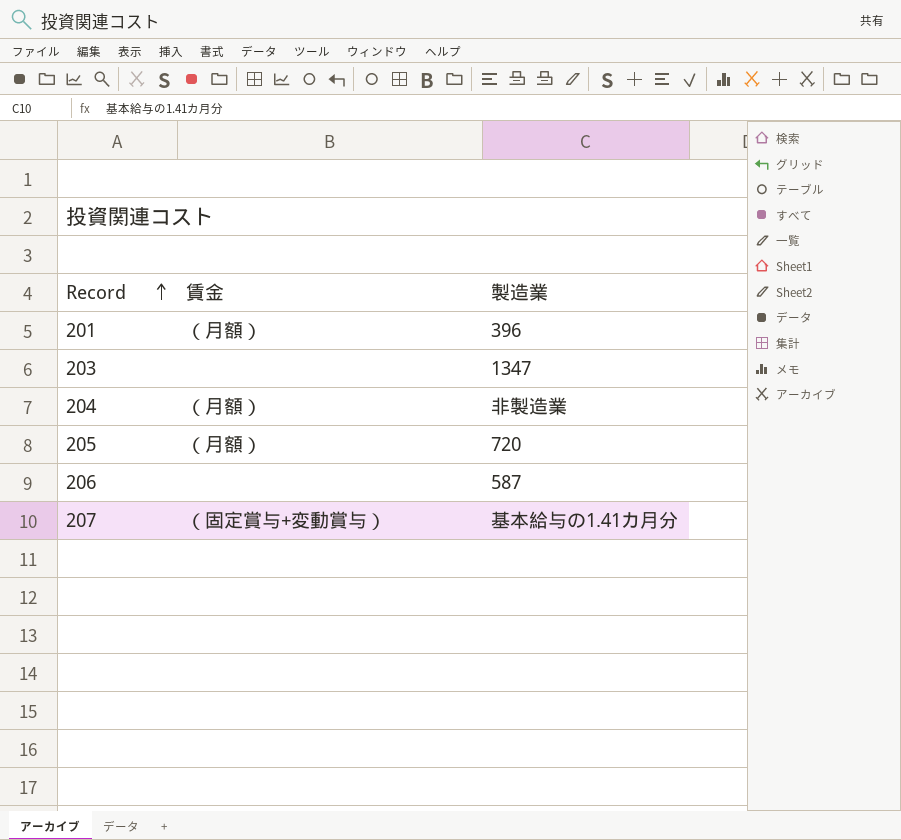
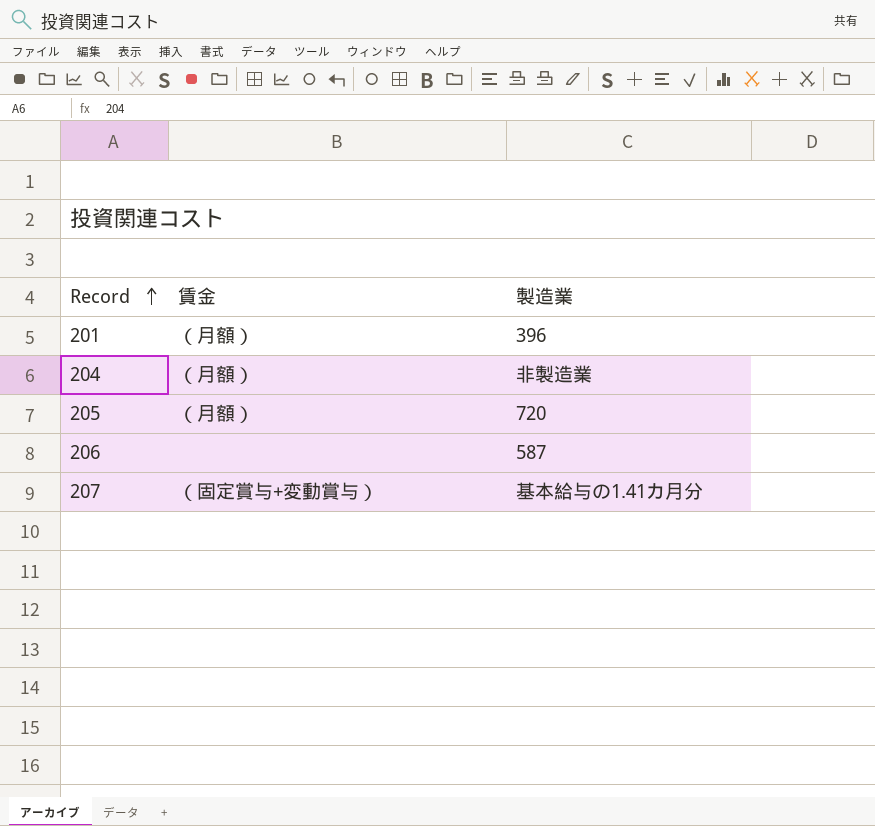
row 203: none | 1347 -> none

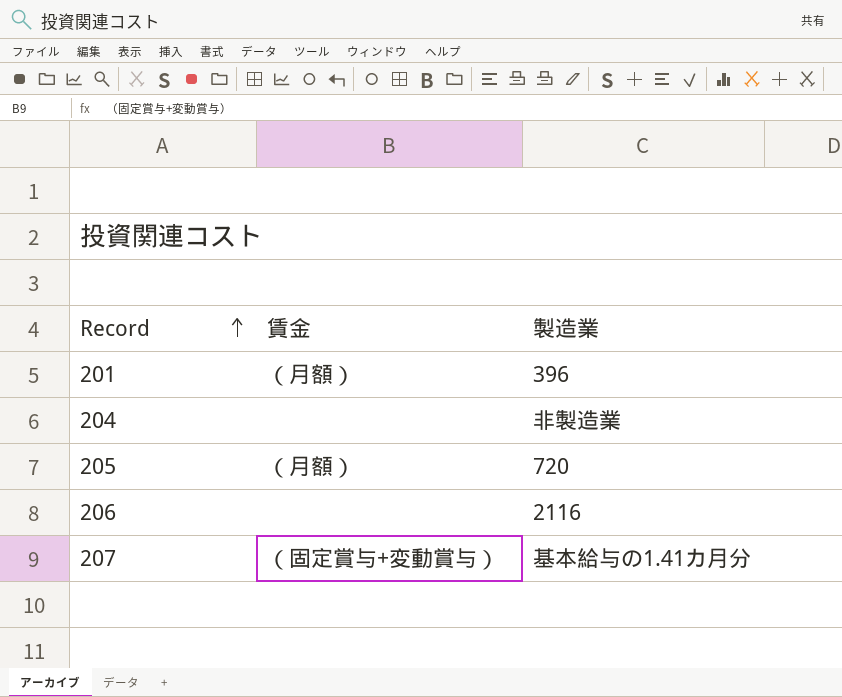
204 | 賃金: （月額） -> none
206 | 製造業: 587 -> 2116

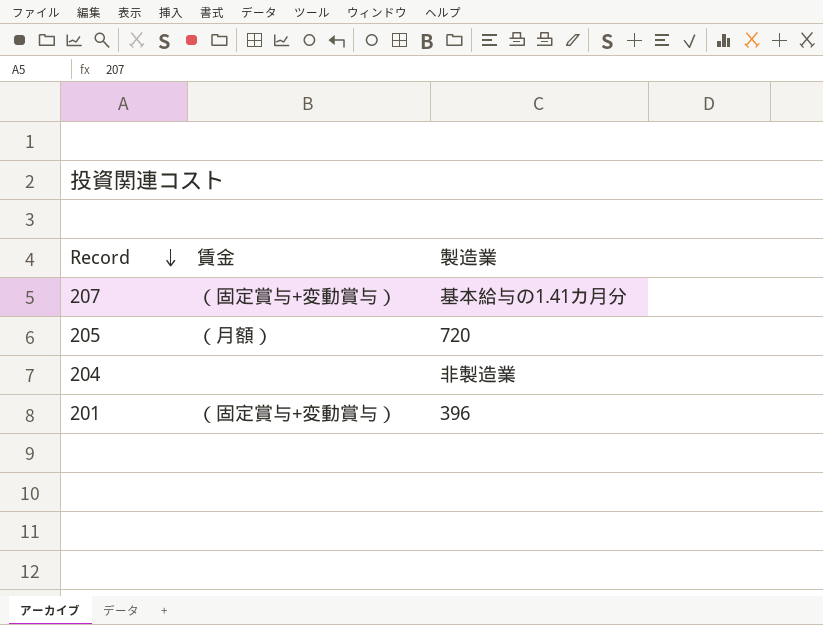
row order: Record ascending -> Record descending
row 206: none | 2116 -> none
201 | 賃金: （月額） -> （固定賞与+変動賞与）

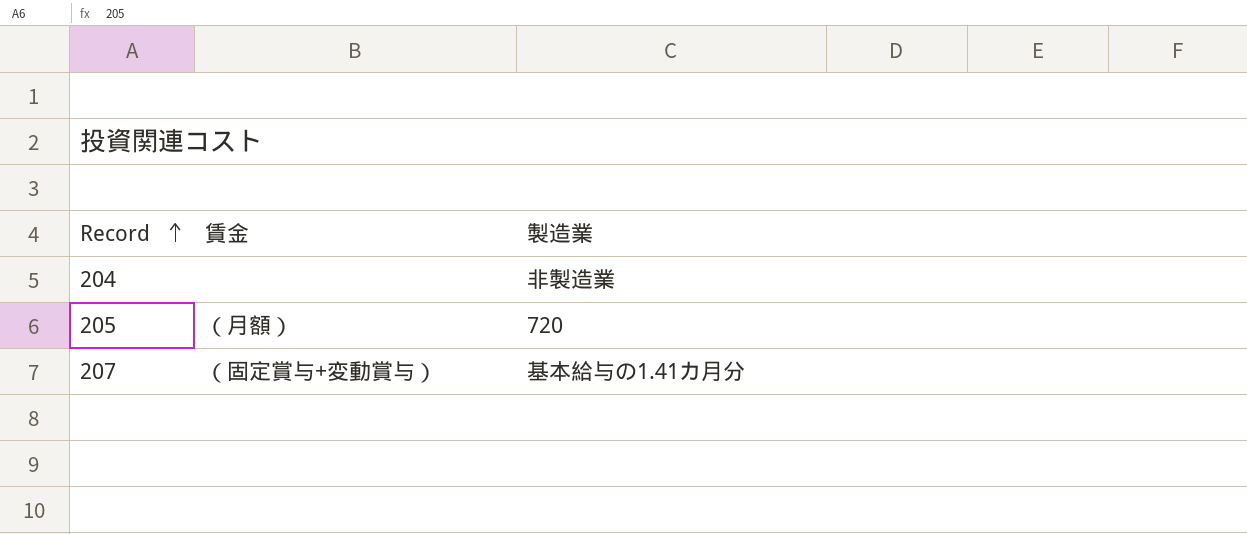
row order: Record descending -> Record ascending
row 201: （固定賞与+変動賞与） | 396 -> none

